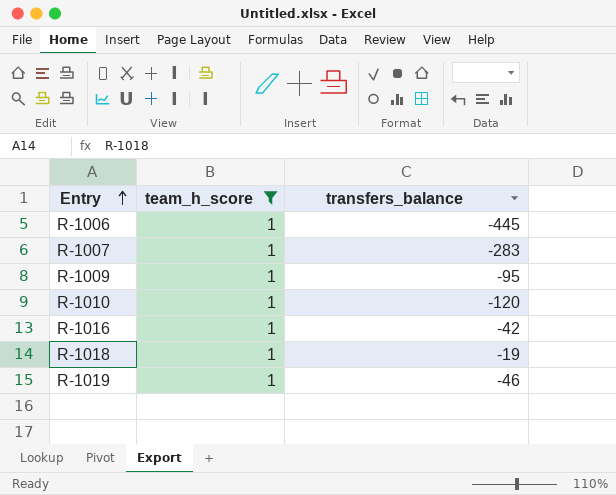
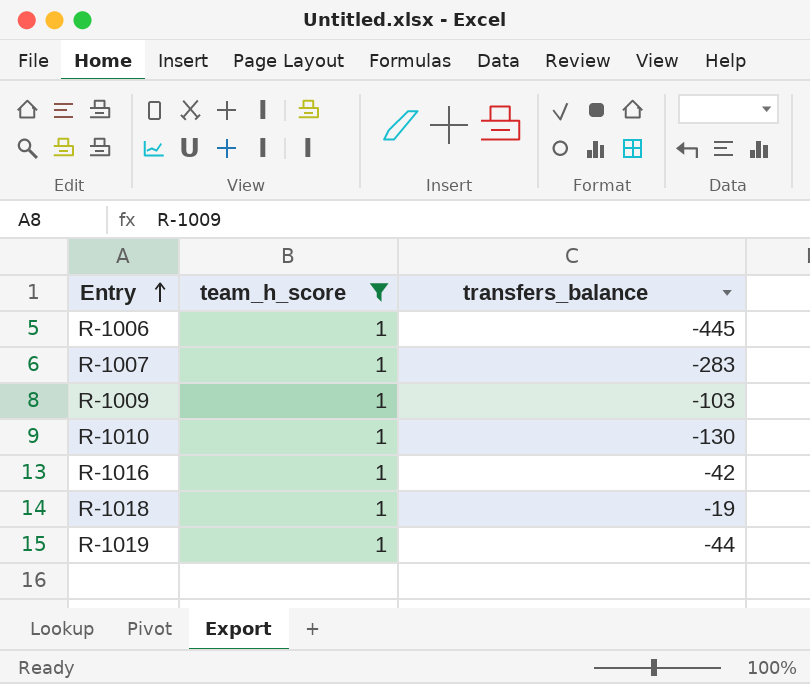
R-1009 | transfers_balance: -95 -> -103
R-1010 | transfers_balance: -120 -> -130
R-1019 | transfers_balance: -46 -> -44

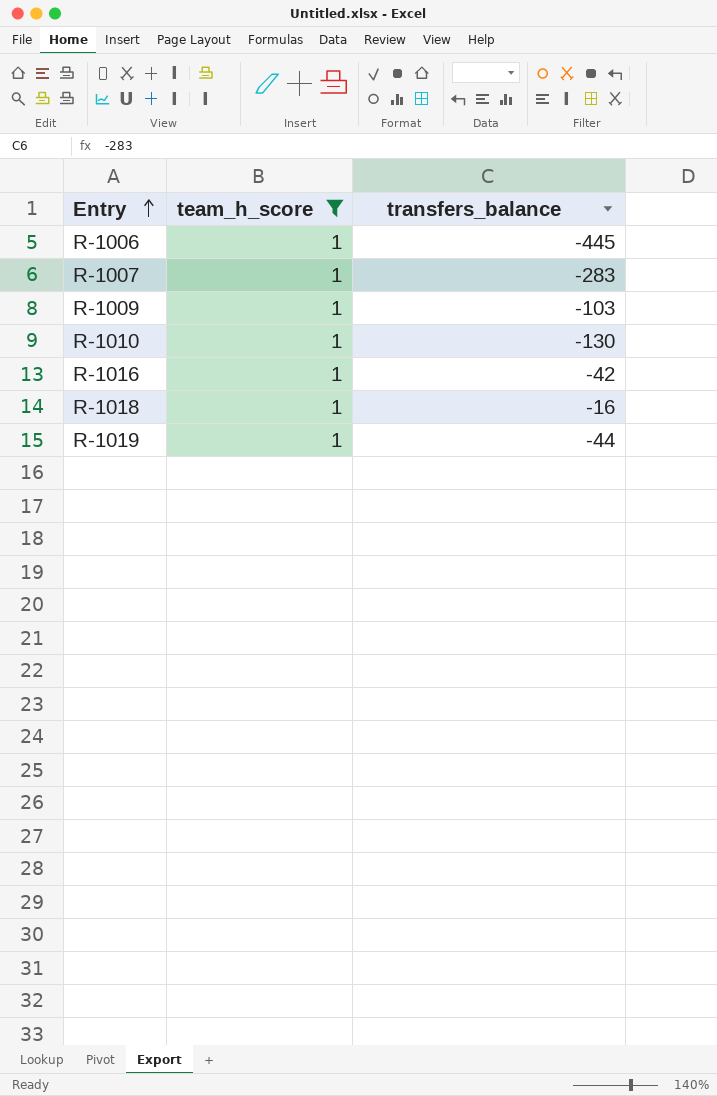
R-1018 | transfers_balance: -19 -> -16

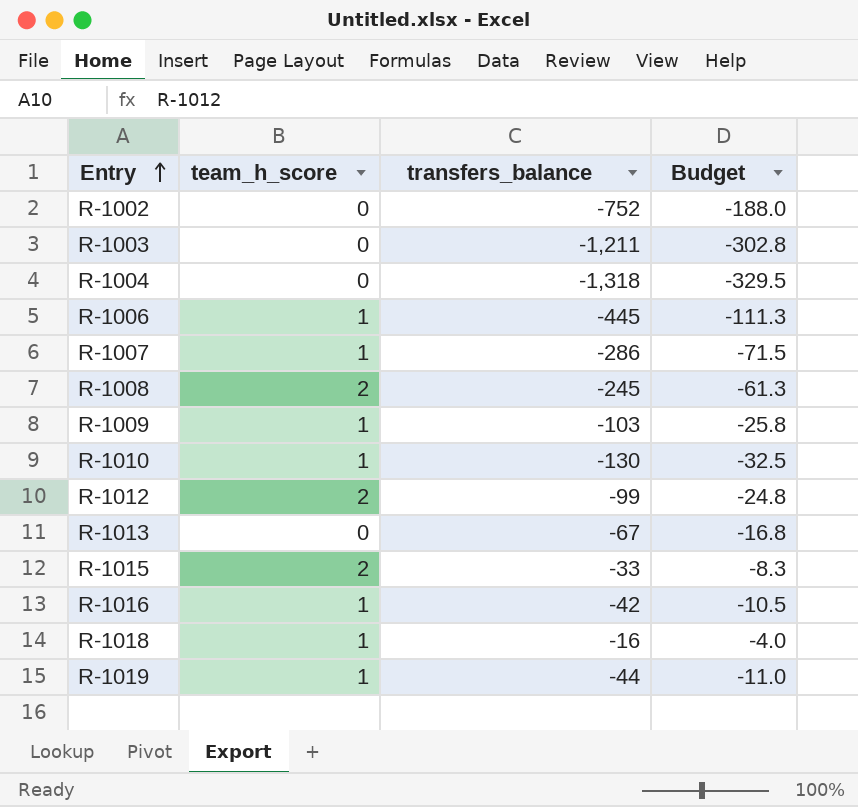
filter: team_h_score = 1 -> none
column Budget | formula: none -> [transfers_balance] * 0.25
R-1007 | transfers_balance: -283 -> -286

